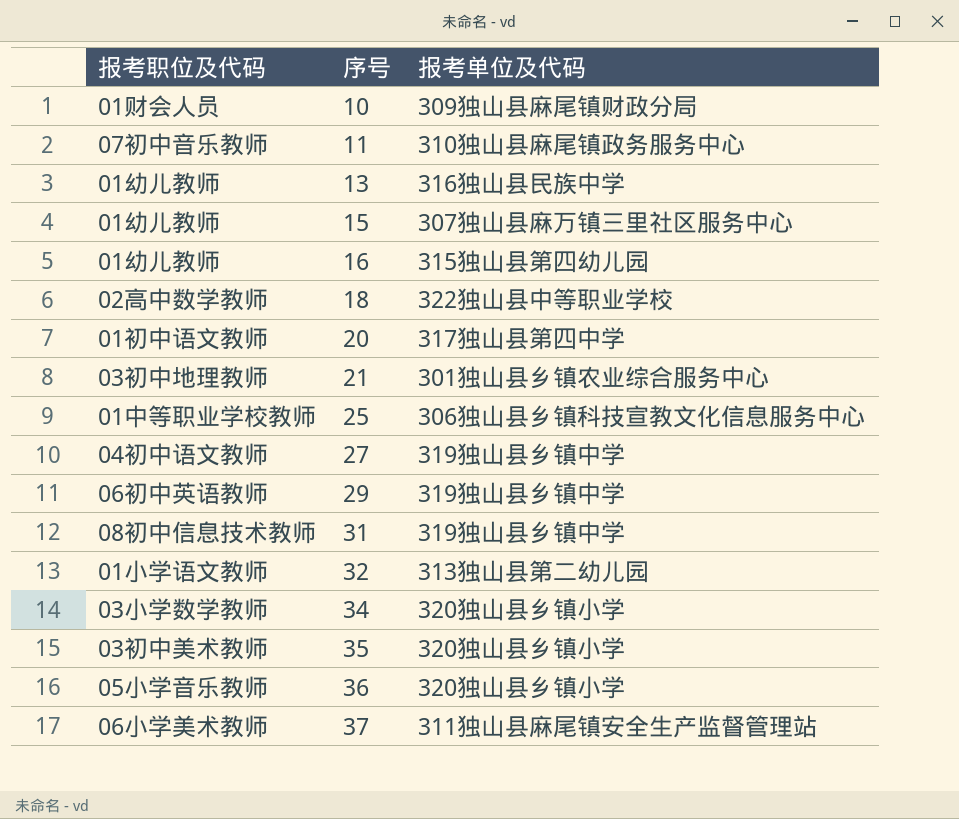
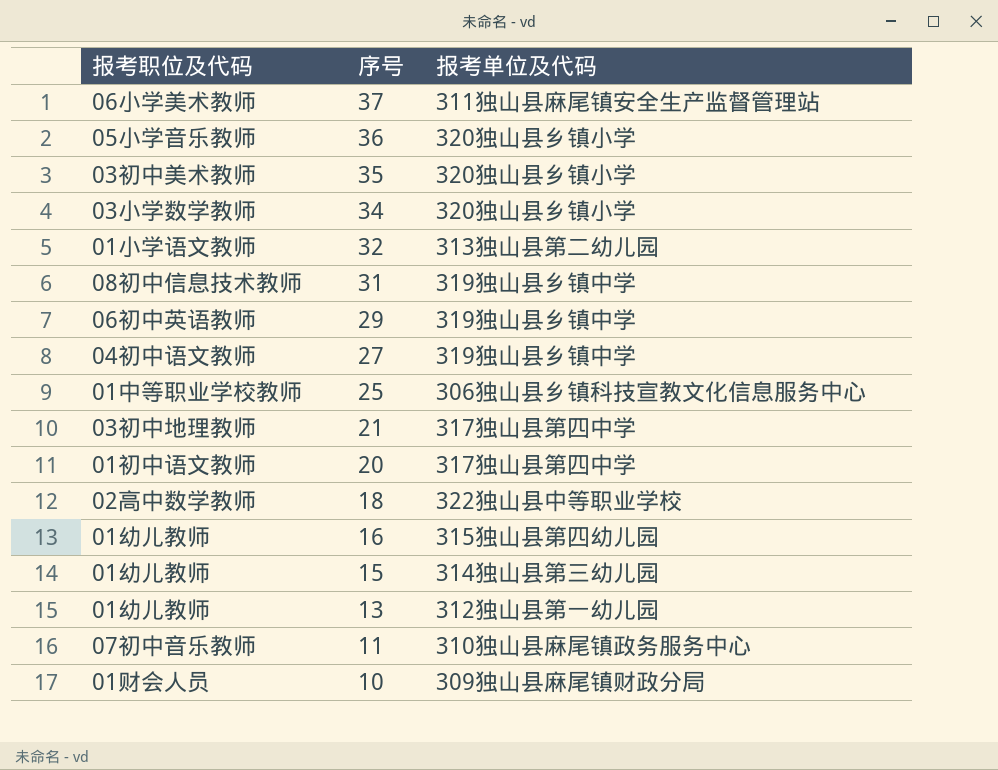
row order: 序号 ascending -> 序号 descending
21 | 报考单位及代码: 301独山县乡镇农业综合服务中心 -> 317独山县第四中学
15 | 报考单位及代码: 307独山县麻万镇三里社区服务中心 -> 314独山县第三幼儿园
13 | 报考单位及代码: 316独山县民族中学 -> 312独山县第一幼儿园

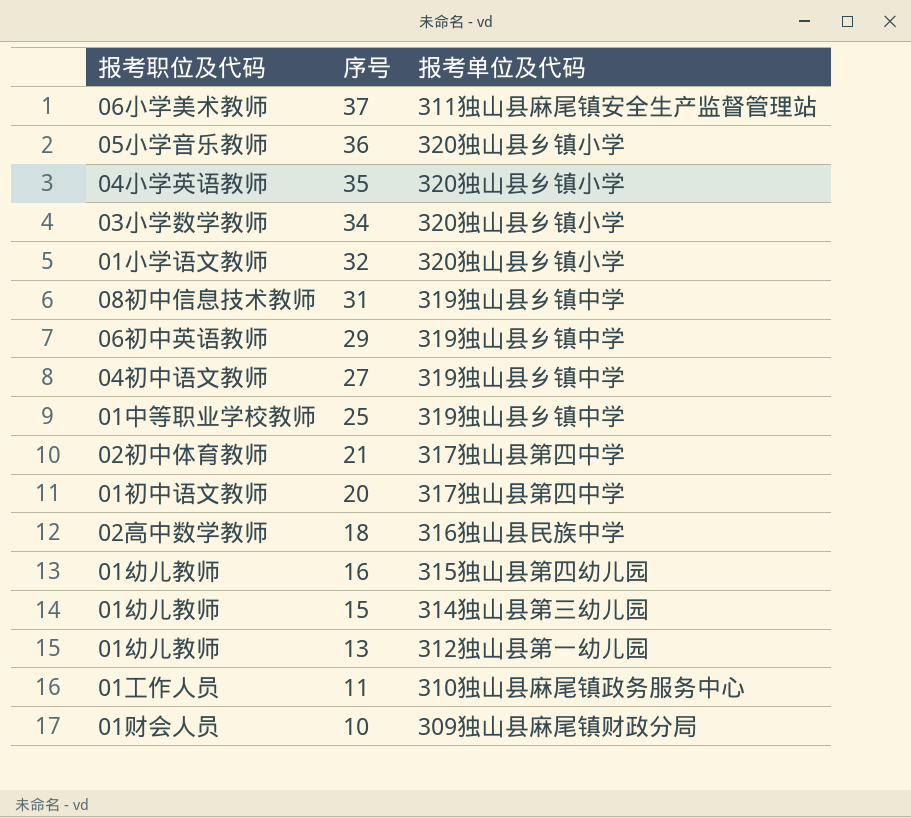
35 | 报考职位及代码: 03初中美术教师 -> 04小学英语教师
32 | 报考单位及代码: 313独山县第二幼儿园 -> 320独山县乡镇小学
25 | 报考单位及代码: 306独山县乡镇科技宣教文化信息服务中心 -> 319独山县乡镇中学
21 | 报考职位及代码: 03初中地理教师 -> 02初中体育教师
18 | 报考单位及代码: 322独山县中等职业学校 -> 316独山县民族中学
11 | 报考职位及代码: 07初中音乐教师 -> 01工作人员

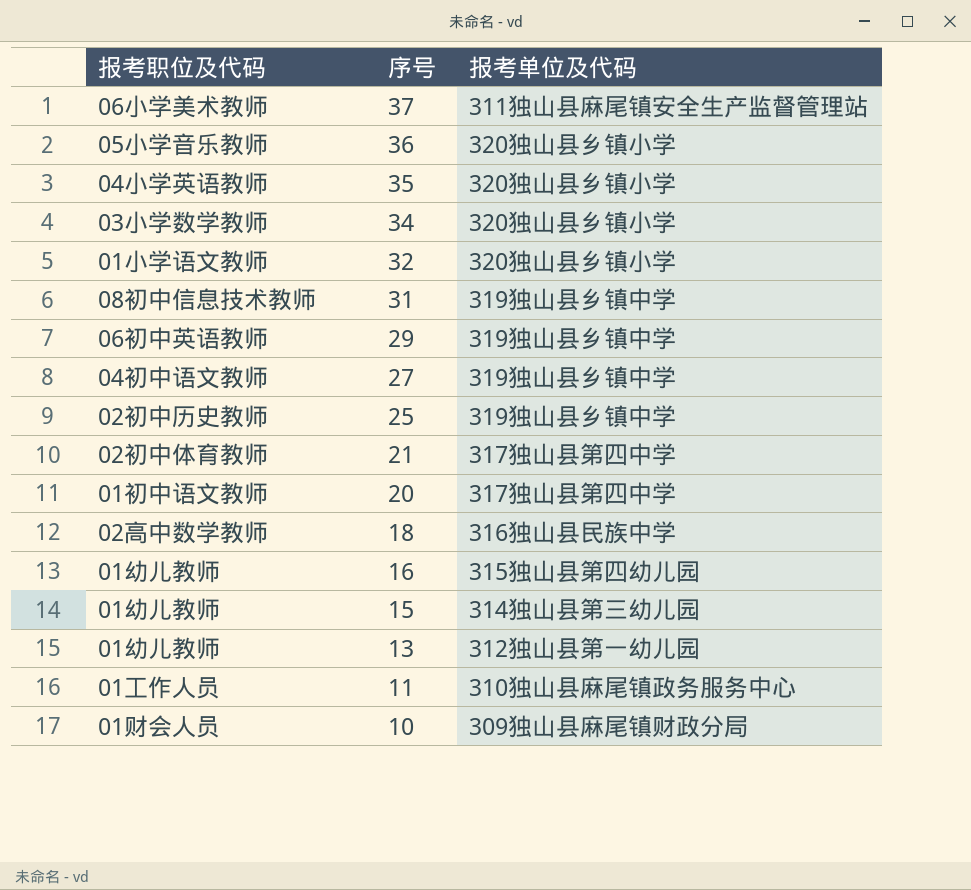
25 | 报考职位及代码: 01中等职业学校教师 -> 02初中历史教师

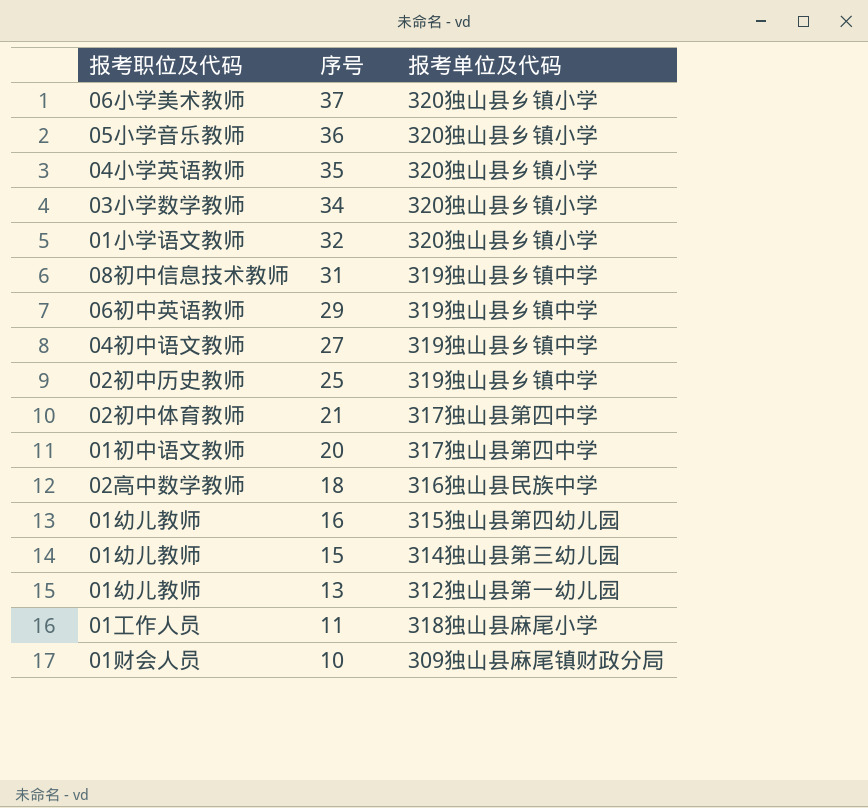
37 | 报考单位及代码: 311独山县麻尾镇安全生产监督管理站 -> 320独山县乡镇小学
11 | 报考单位及代码: 310独山县麻尾镇政务服务中心 -> 318独山县麻尾小学

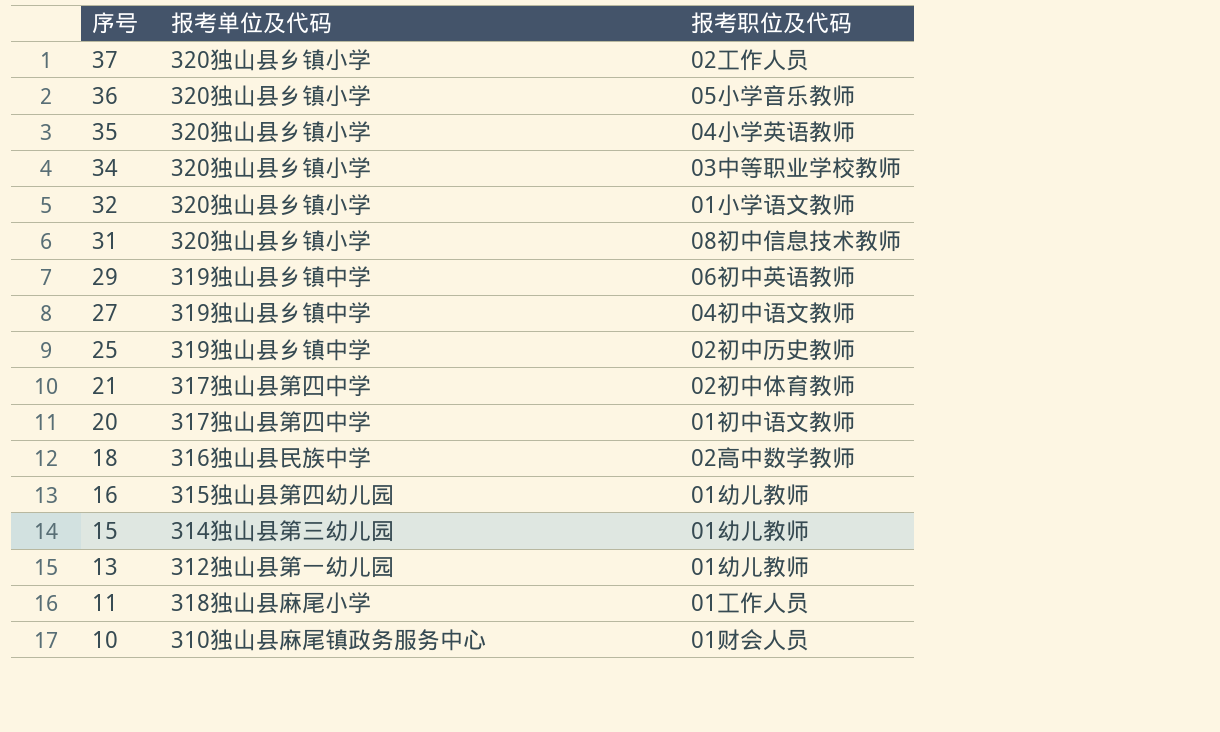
column 报考职位及代码 | position: 1 -> 3
37 | 报考职位及代码: 06小学美术教师 -> 02工作人员
34 | 报考职位及代码: 03小学数学教师 -> 03中等职业学校教师
31 | 报考单位及代码: 319独山县乡镇中学 -> 320独山县乡镇小学
10 | 报考单位及代码: 309独山县麻尾镇财政分局 -> 310独山县麻尾镇政务服务中心

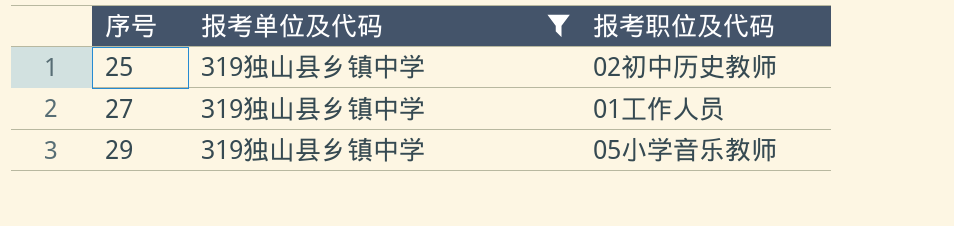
filter: none -> 报考单位及代码 = 319独山县乡镇中学
row order: 序号 descending -> 序号 ascending
27 | 报考职位及代码: 04初中语文教师 -> 01工作人员
29 | 报考职位及代码: 06初中英语教师 -> 05小学音乐教师

